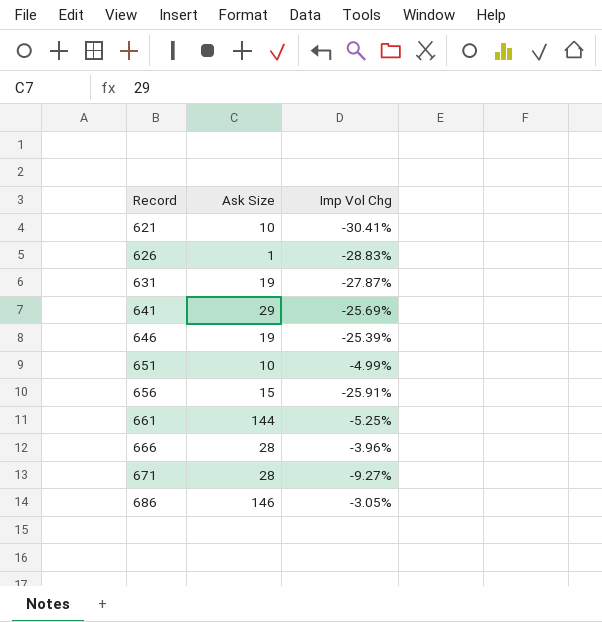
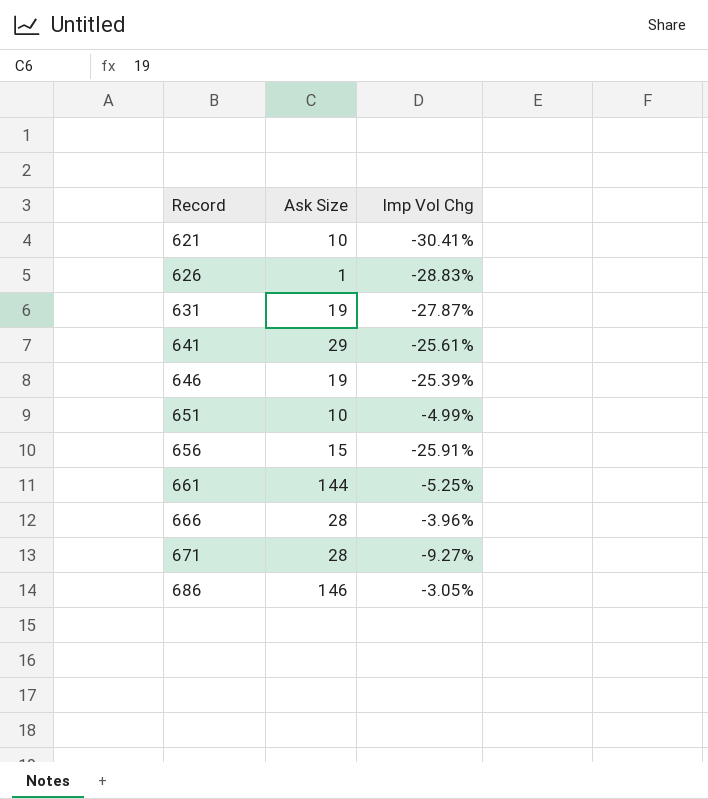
641 | Imp Vol Chg: -25.69% -> -25.61%

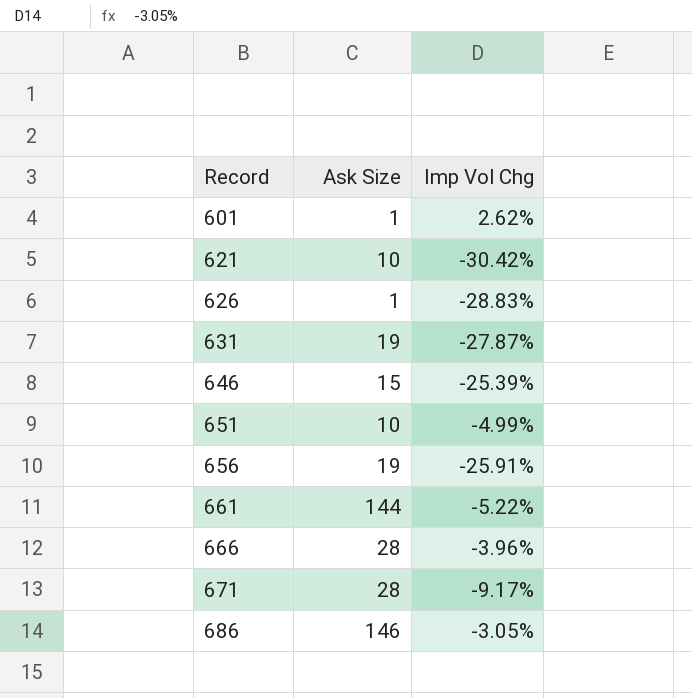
row 641: 29 | -25.61% -> none
row 601: none -> 1 | 2.62%
621 | Imp Vol Chg: -30.41% -> -30.42%
646 | Ask Size: 19 -> 15
656 | Ask Size: 15 -> 19
661 | Imp Vol Chg: -5.25% -> -5.22%
671 | Imp Vol Chg: -9.27% -> -9.17%

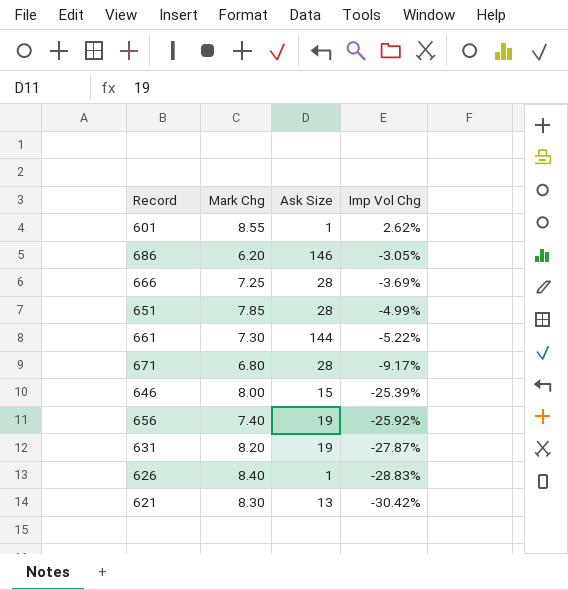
row order: Record ascending -> Imp Vol Chg descending
column Mark Chg | position: none -> 2
666 | Imp Vol Chg: -3.96% -> -3.69%
651 | Ask Size: 10 -> 28
656 | Imp Vol Chg: -25.91% -> -25.92%
621 | Ask Size: 10 -> 13

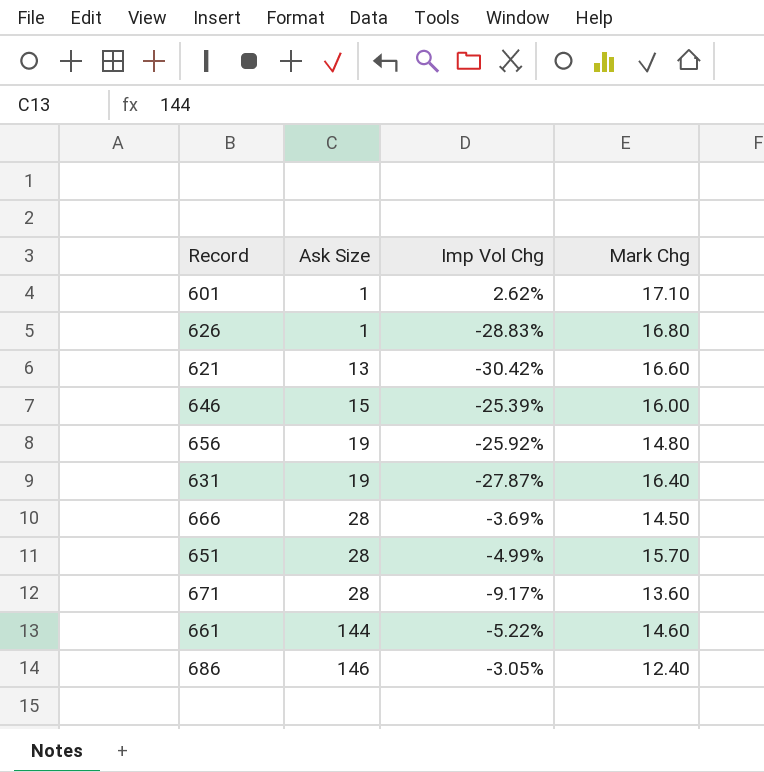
row order: Imp Vol Chg descending -> Ask Size ascending
column Mark Chg | position: 2 -> 4
601 | Mark Chg: 8.55 -> 17.10
626 | Mark Chg: 8.40 -> 16.80
621 | Mark Chg: 8.30 -> 16.60
646 | Mark Chg: 8.00 -> 16.00
656 | Mark Chg: 7.40 -> 14.80
631 | Mark Chg: 8.20 -> 16.40
666 | Mark Chg: 7.25 -> 14.50
651 | Mark Chg: 7.85 -> 15.70
671 | Mark Chg: 6.80 -> 13.60
661 | Mark Chg: 7.30 -> 14.60
686 | Mark Chg: 6.20 -> 12.40

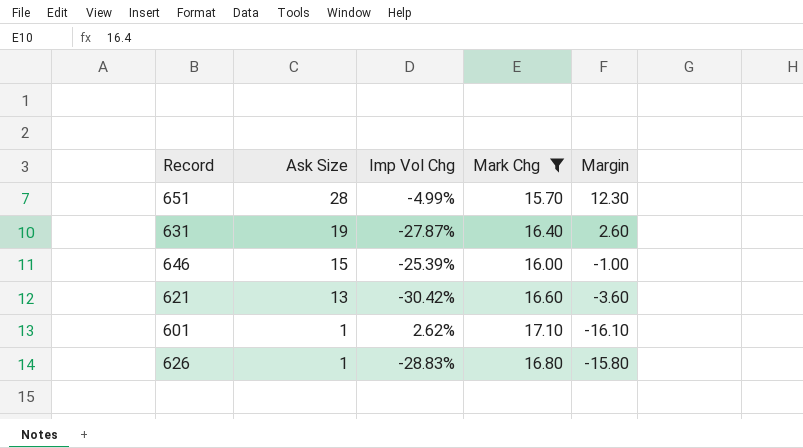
filter: none -> Mark Chg >= 15.70
row order: Ask Size ascending -> Ask Size descending
column Margin | formula: none -> [Ask Size] - [Mark Chg]

